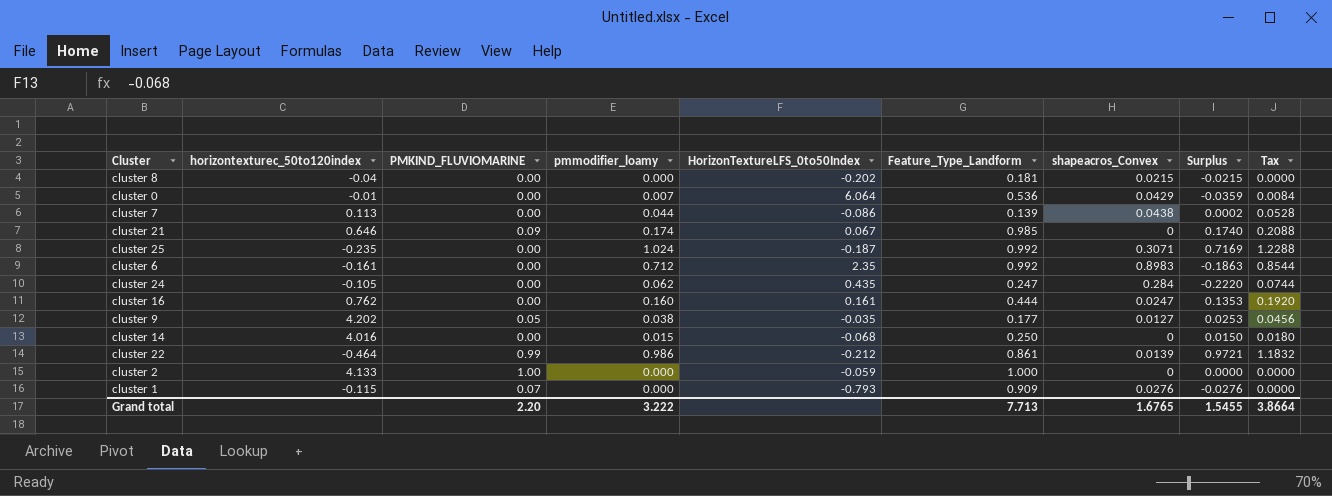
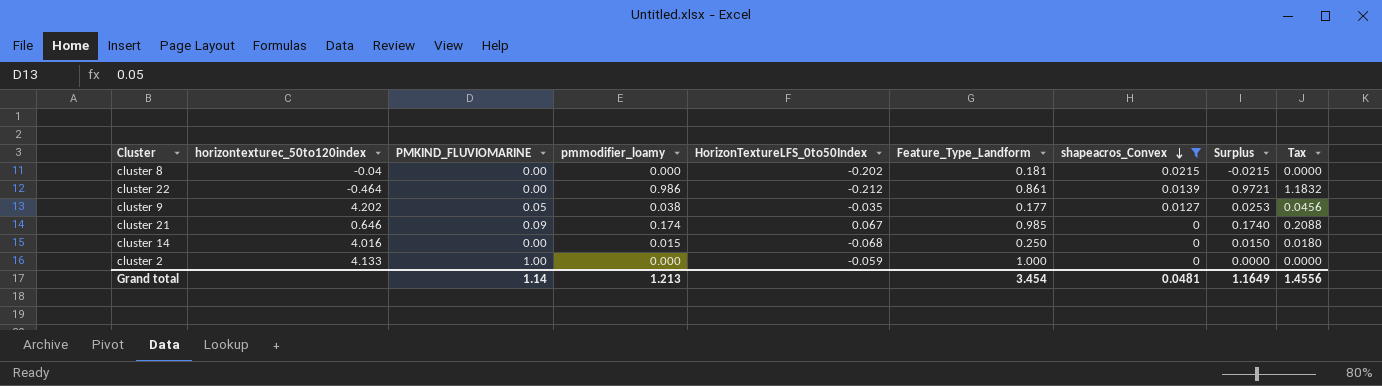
filter: none -> shapeacros_Convex <= 0.0215
row order: none -> shapeacros_Convex descending
cluster 22 | PMKIND_FLUVIOMARINE: 0.99 -> 0.00
Grand total | PMKIND_FLUVIOMARINE: 2.20 -> 1.14
Grand total | pmmodifier_loamy: 3.222 -> 1.213
Grand total | Feature_Type_Landform: 7.713 -> 3.454
Grand total | shapeacros_Convex: 1.6765 -> 0.0481
Grand total | Surplus: 1.5455 -> 1.1649
Grand total | Tax: 3.8664 -> 1.4556

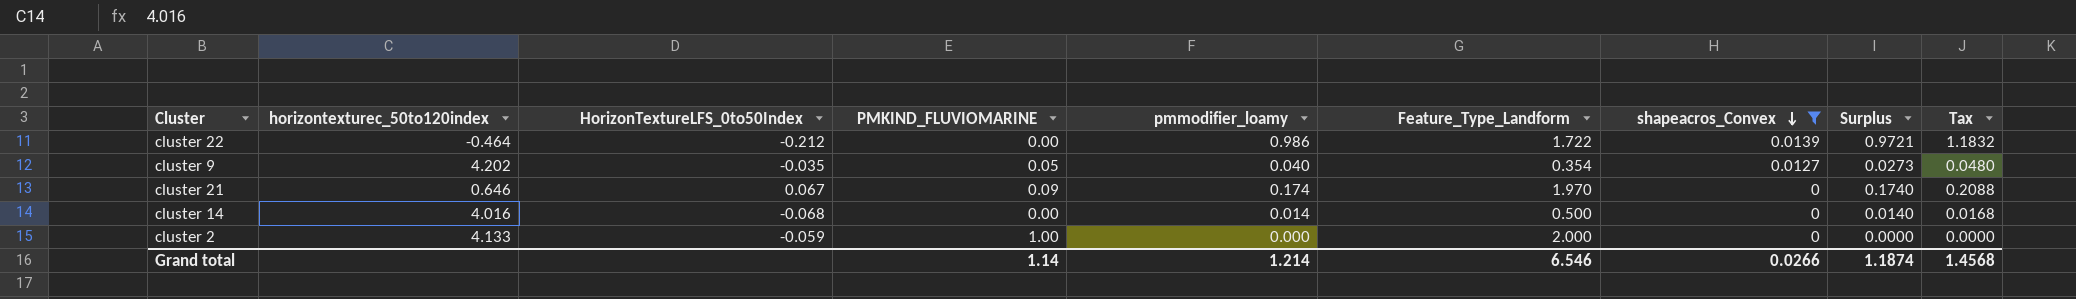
column HorizonTextureLFS_0to50Index | position: 5 -> 3
row cluster 8: -0.04 | 0.00 | 0.000 | -0.202 | 0.181 | 0.0215 | -0.0215 | 0.0000 -> none
cluster 22 | Feature_Type_Landform: 0.861 -> 1.722
cluster 9 | pmmodifier_loamy: 0.038 -> 0.040
cluster 9 | Feature_Type_Landform: 0.177 -> 0.354
cluster 9 | Surplus: 0.0253 -> 0.0273
cluster 9 | Tax: 0.0456 -> 0.0480
cluster 21 | Feature_Type_Landform: 0.985 -> 1.970
cluster 14 | pmmodifier_loamy: 0.015 -> 0.014
cluster 14 | Feature_Type_Landform: 0.250 -> 0.500
cluster 14 | Surplus: 0.0150 -> 0.0140
cluster 14 | Tax: 0.0180 -> 0.0168
cluster 2 | Feature_Type_Landform: 1.000 -> 2.000
Grand total | pmmodifier_loamy: 1.213 -> 1.214
Grand total | Feature_Type_Landform: 3.454 -> 6.546
Grand total | shapeacros_Convex: 0.0481 -> 0.0266
Grand total | Surplus: 1.1649 -> 1.1874
Grand total | Tax: 1.4556 -> 1.4568

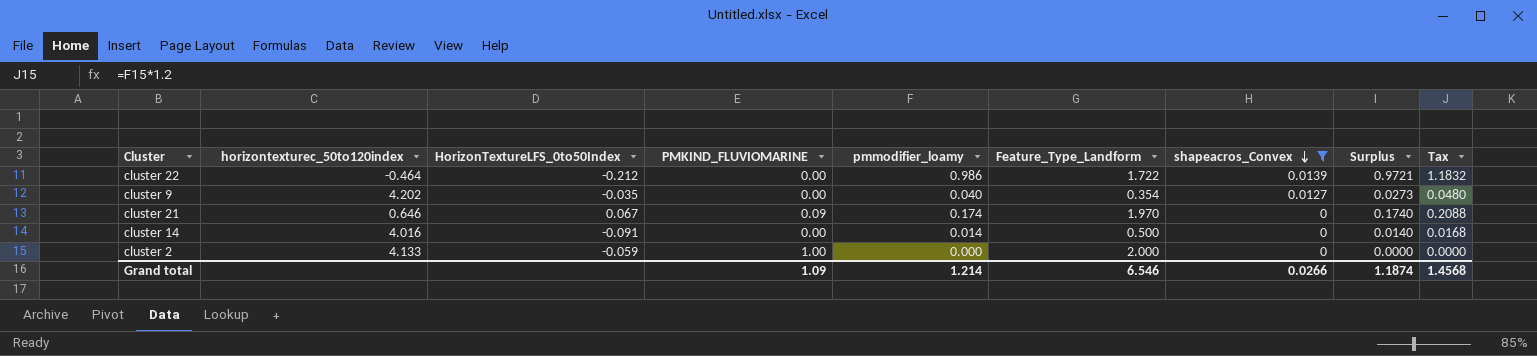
cluster 9 | PMKIND_FLUVIOMARINE: 0.05 -> 0.00
cluster 14 | HorizonTextureLFS_0to50Index: -0.068 -> -0.091
Grand total | PMKIND_FLUVIOMARINE: 1.14 -> 1.09

